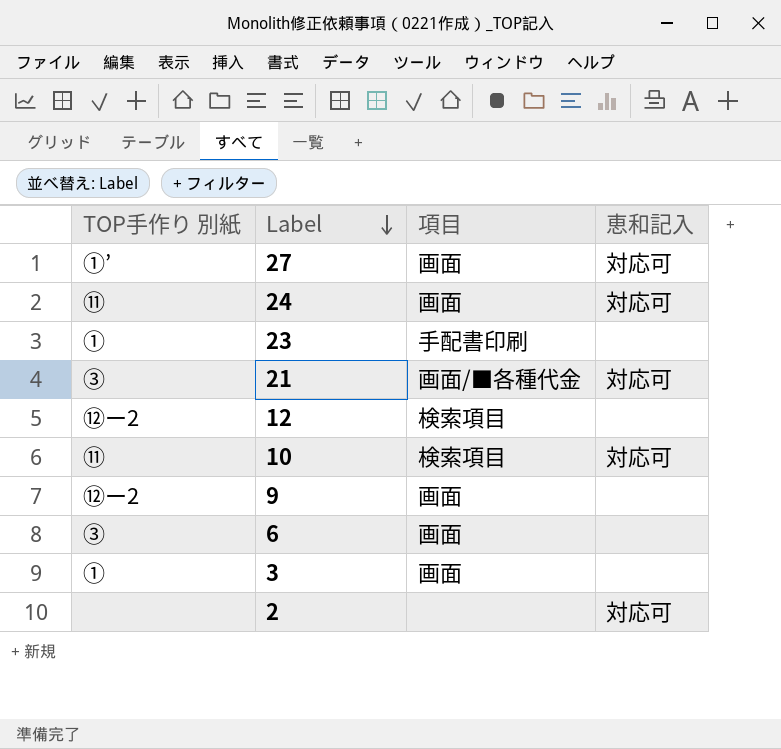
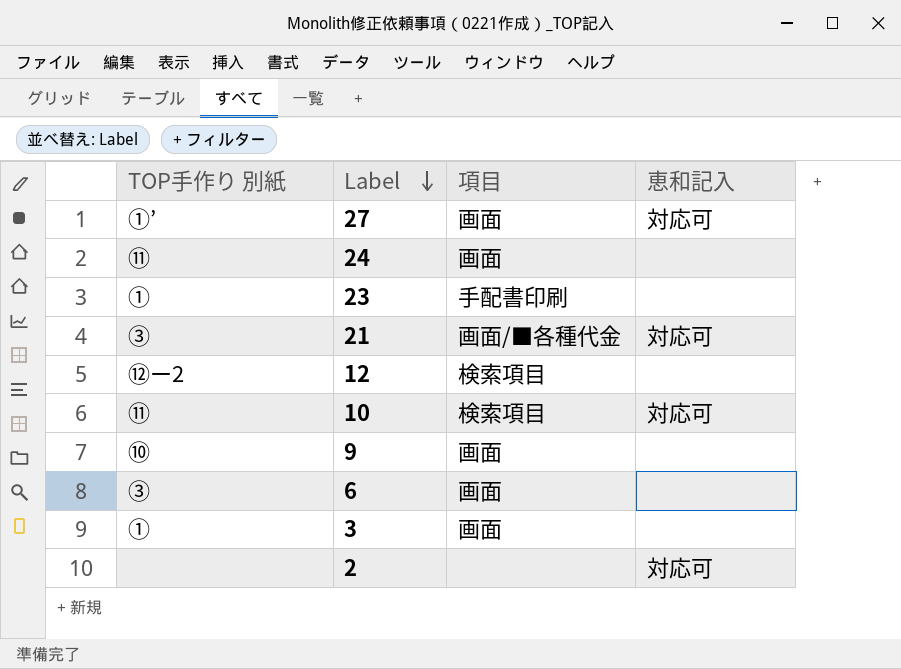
24 | 恵和記入: 対応可 -> none
9 | TOP手作り 別紙: ⑫ー2 -> ⑩

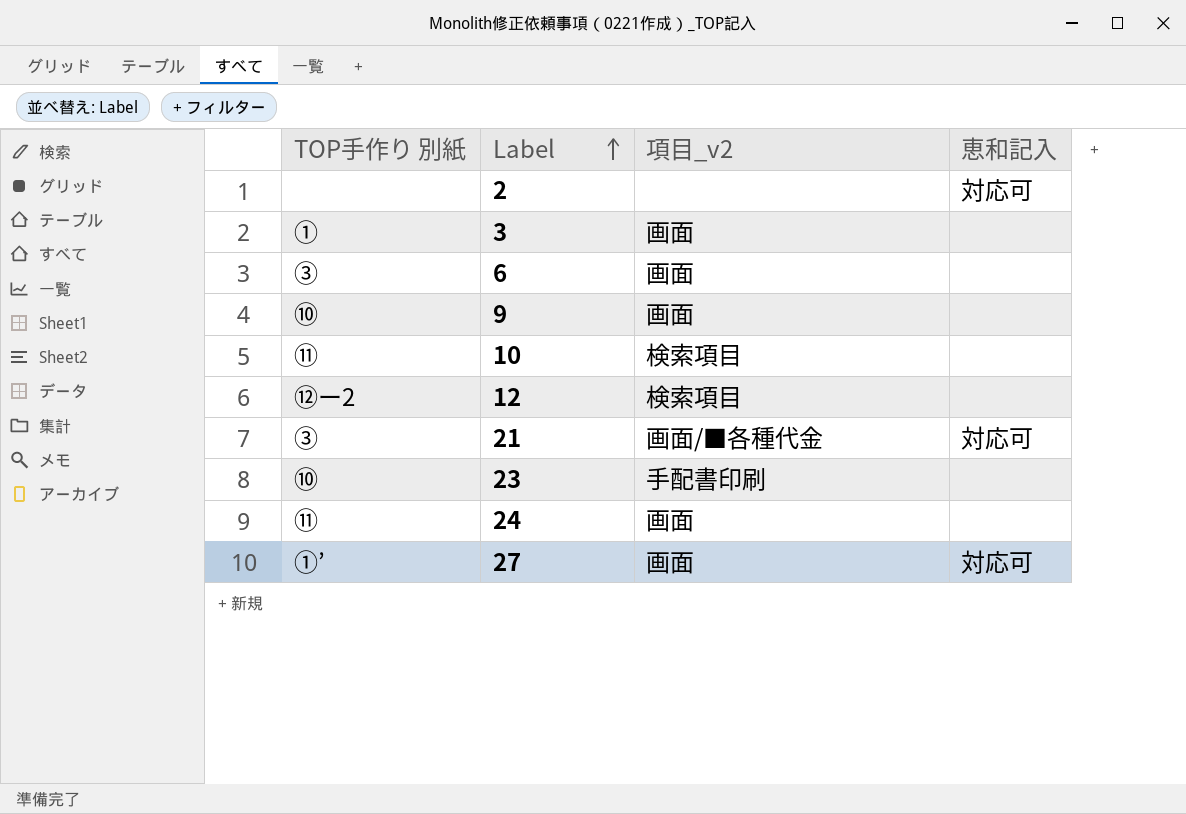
row order: Label descending -> Label ascending
column name: 項目 -> 項目_v2
10 | 恵和記入: 対応可 -> none
23 | TOP手作り 別紙: ① -> ⑩

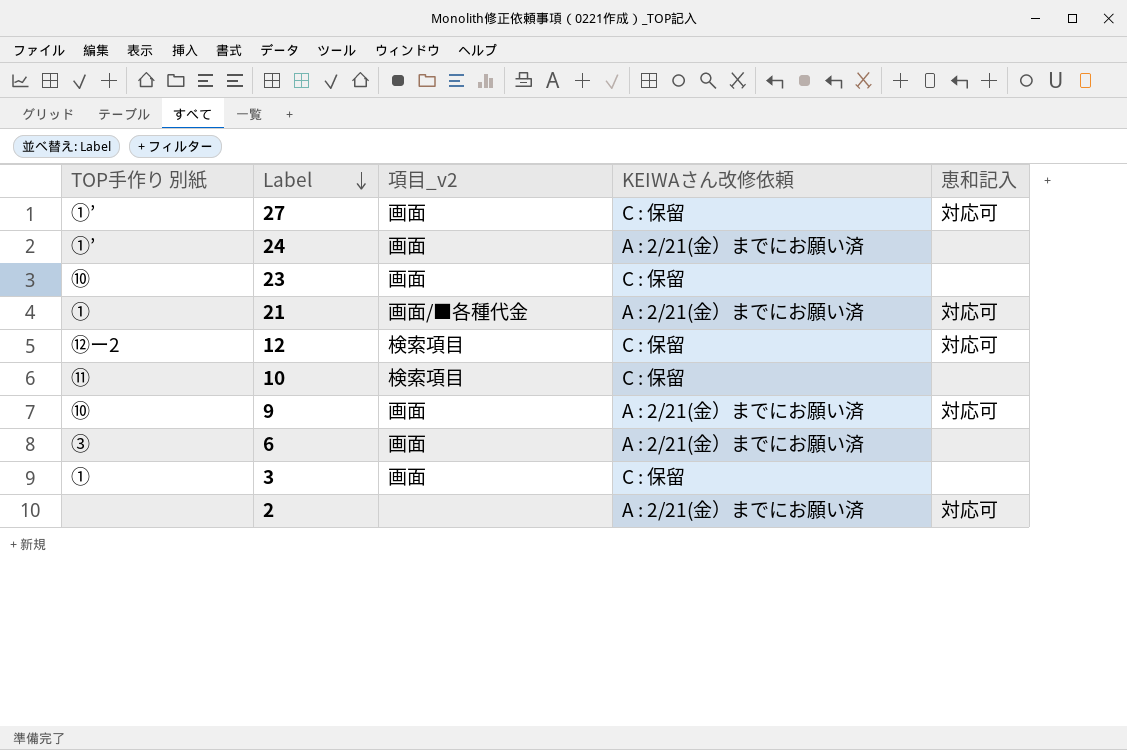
row order: Label ascending -> Label descending
column KEIWAさん改修依頼 | position: none -> 4
24 | TOP手作り 別紙: ⑪ -> ①’
23 | 項目_v2: 手配書印刷 -> 画面
21 | TOP手作り 別紙: ③ -> ①
12 | 恵和記入: none -> 対応可
9 | 恵和記入: none -> 対応可

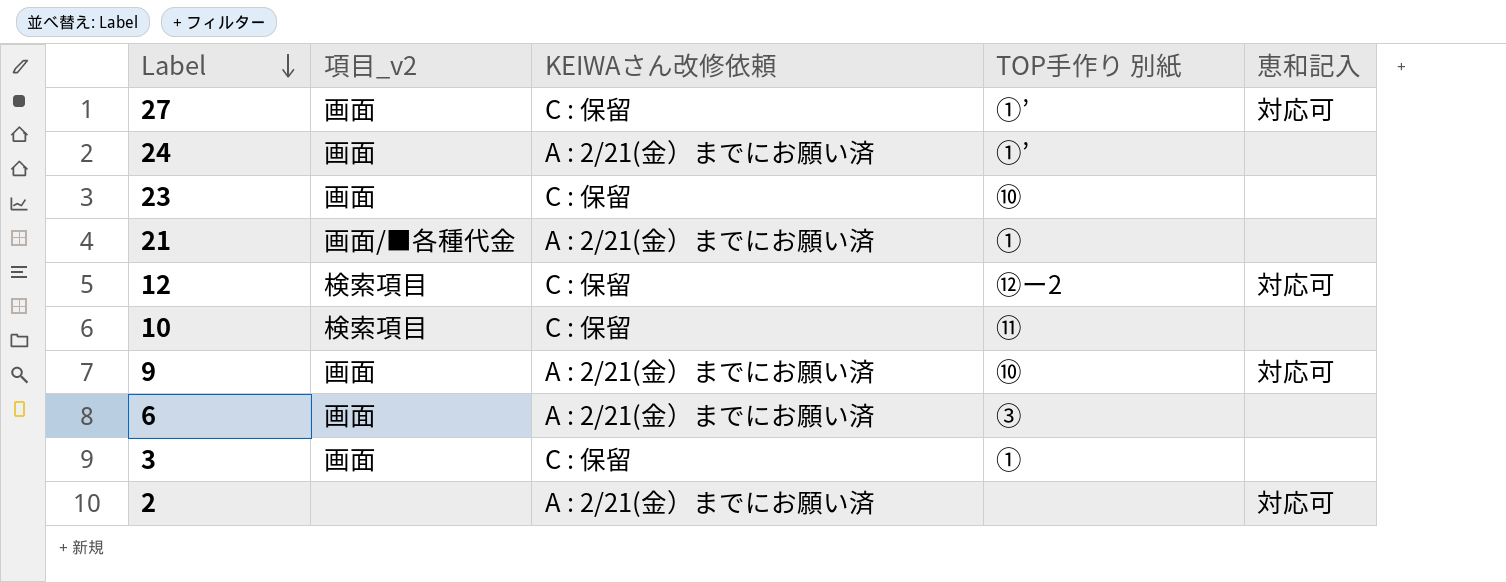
column TOP手作り 別紙 | position: 1 -> 4
21 | 恵和記入: 対応可 -> none

